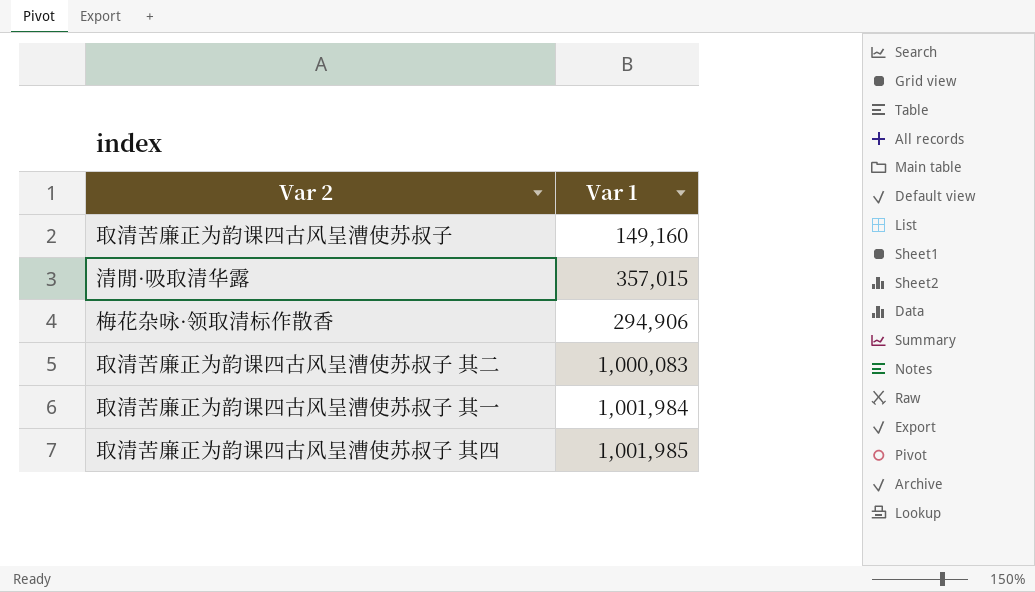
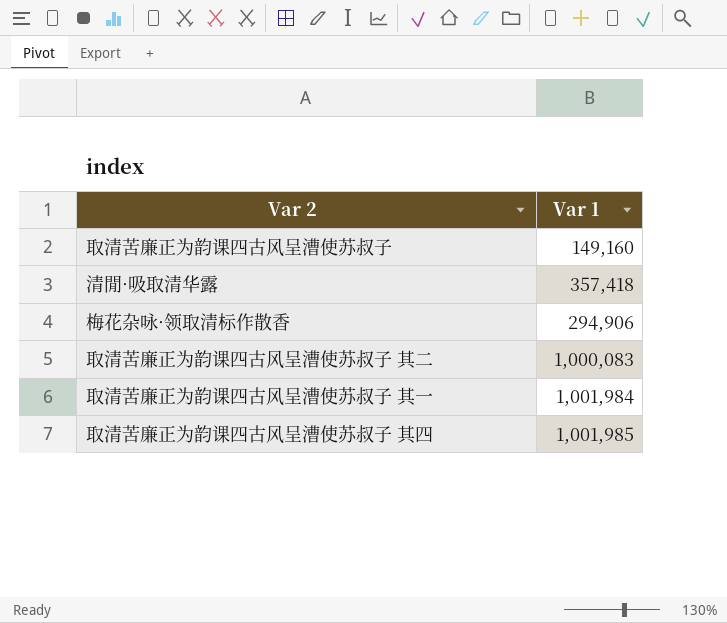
清閒·吸取清华露 | Var 1: 357,015 -> 357,418

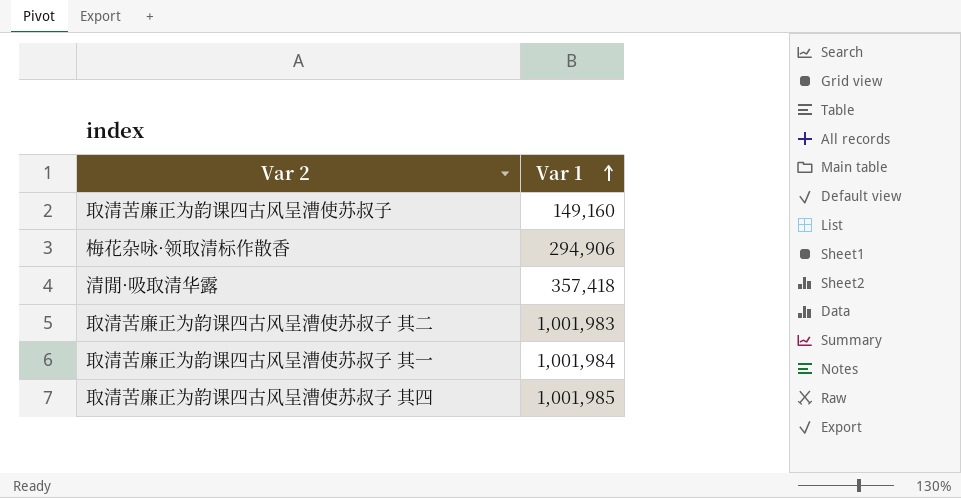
row order: none -> Var 1 ascending
取清苦廉正为韵课四古风呈漕使苏叔子 其二 | Var 1: 1,000,083 -> 1,001,983

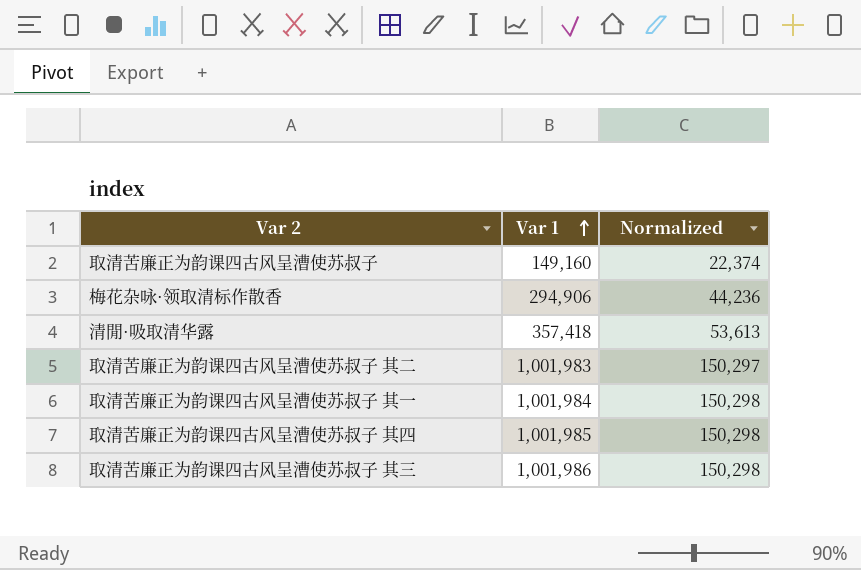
column Normalized | formula: none -> [Var 1] * 0.15
row 取清苦廉正为韵课四古风呈漕使苏叔子 其三: none -> 1,001,986 | 150,298

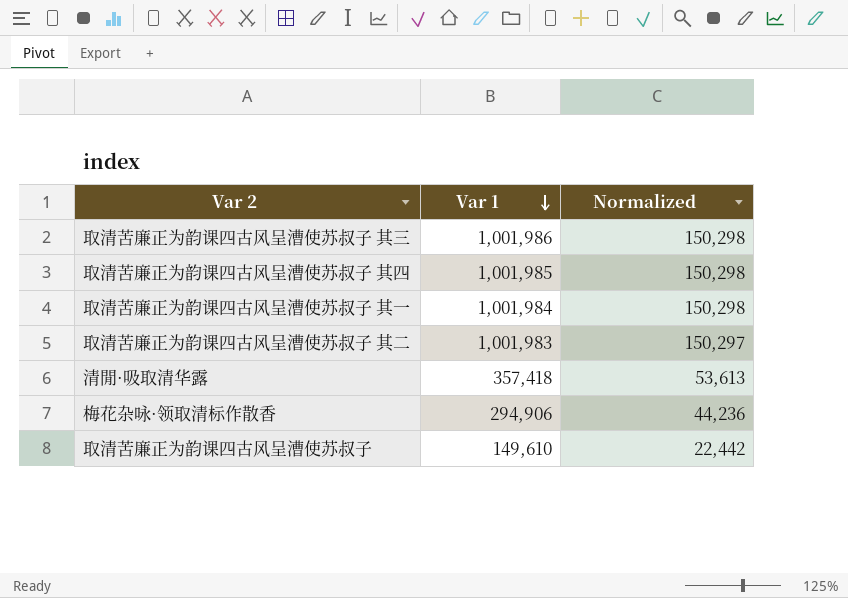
row order: Var 1 ascending -> Var 1 descending
取清苦廉正为韵课四古风呈漕使苏叔子 | Var 1: 149,160 -> 149,610
取清苦廉正为韵课四古风呈漕使苏叔子 | Normalized: 22,374 -> 22,442

